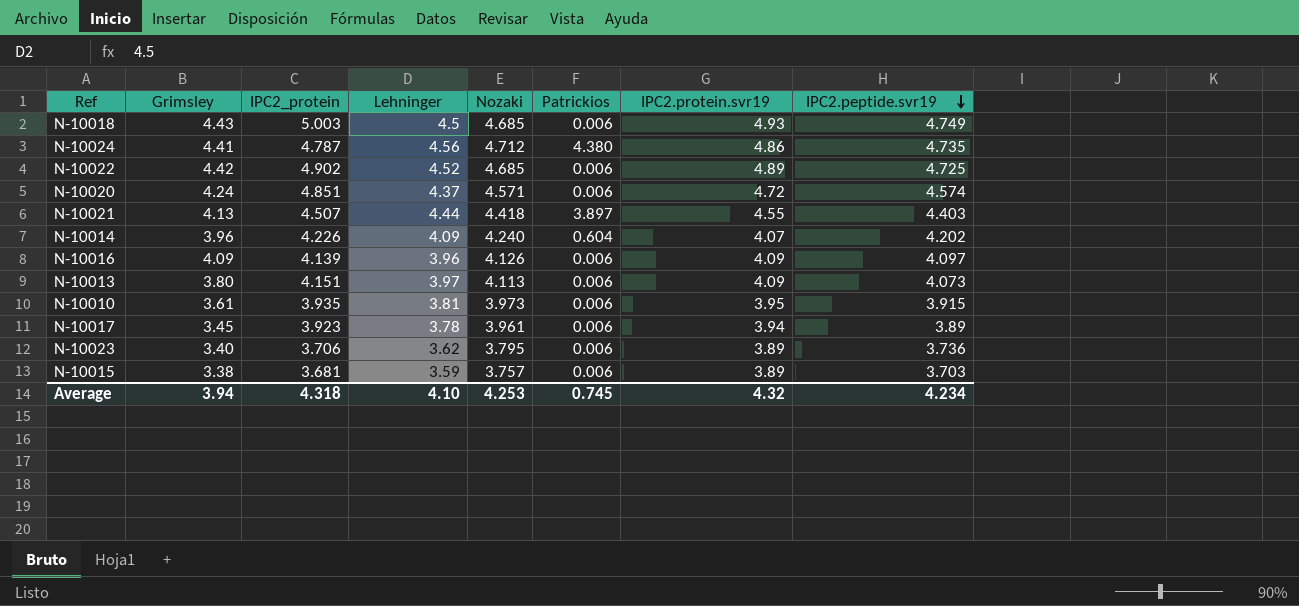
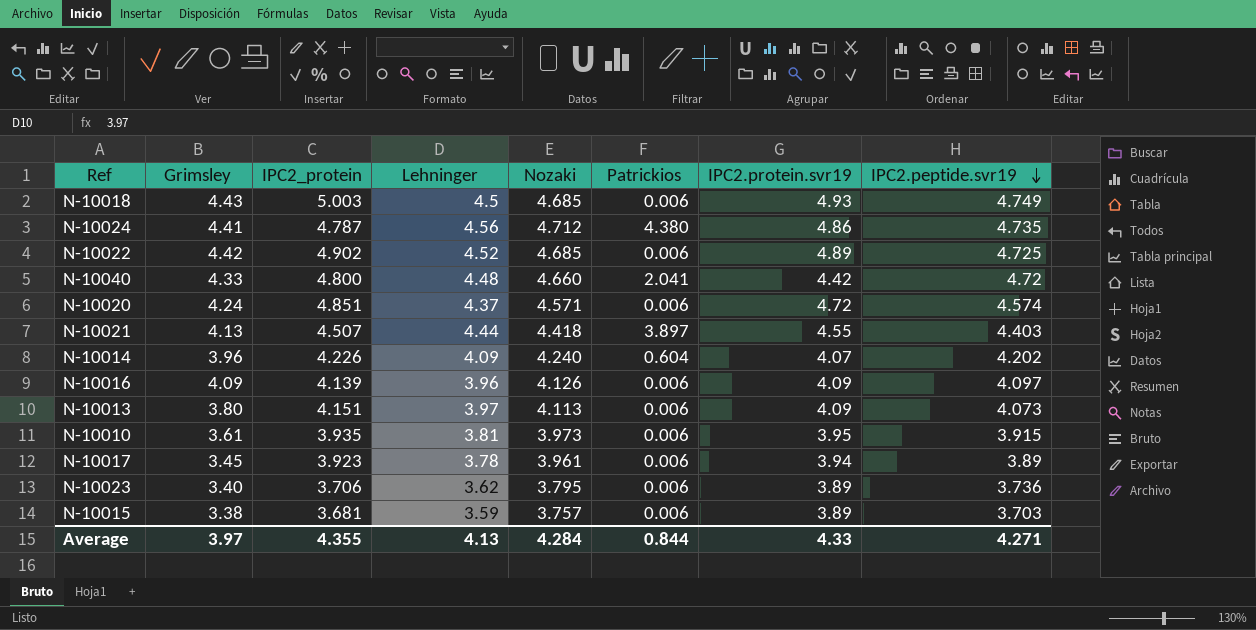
row N-10040: none -> 4.33 | 4.800 | 4.48 | 4.660 | 2.041 | 4.42 | 4.72
Average | Grimsley: 3.94 -> 3.97
Average | IPC2_protein: 4.318 -> 4.355
Average | Lehninger: 4.10 -> 4.13
Average | Nozaki: 4.253 -> 4.284
Average | Patrickios: 0.745 -> 0.844
Average | IPC2.protein.svr19: 4.32 -> 4.33
Average | IPC2.peptide.svr19: 4.234 -> 4.271

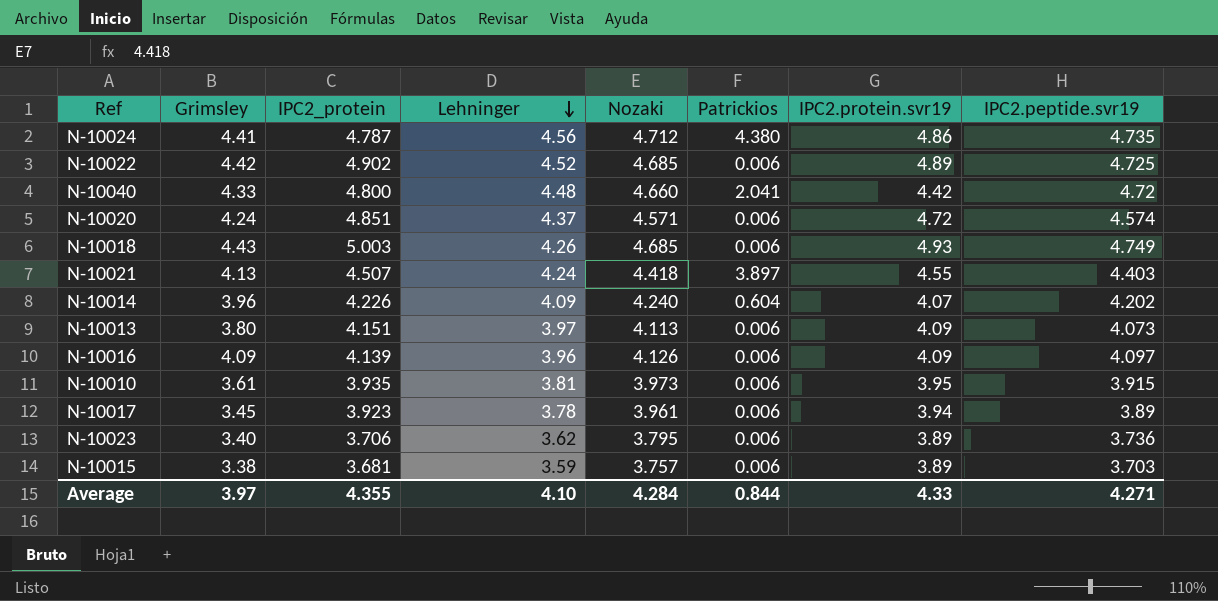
row order: IPC2.peptide.svr19 descending -> Lehninger descending
N-10018 | Lehninger: 4.5 -> 4.26
N-10021 | Lehninger: 4.44 -> 4.24
Average | Lehninger: 4.13 -> 4.10

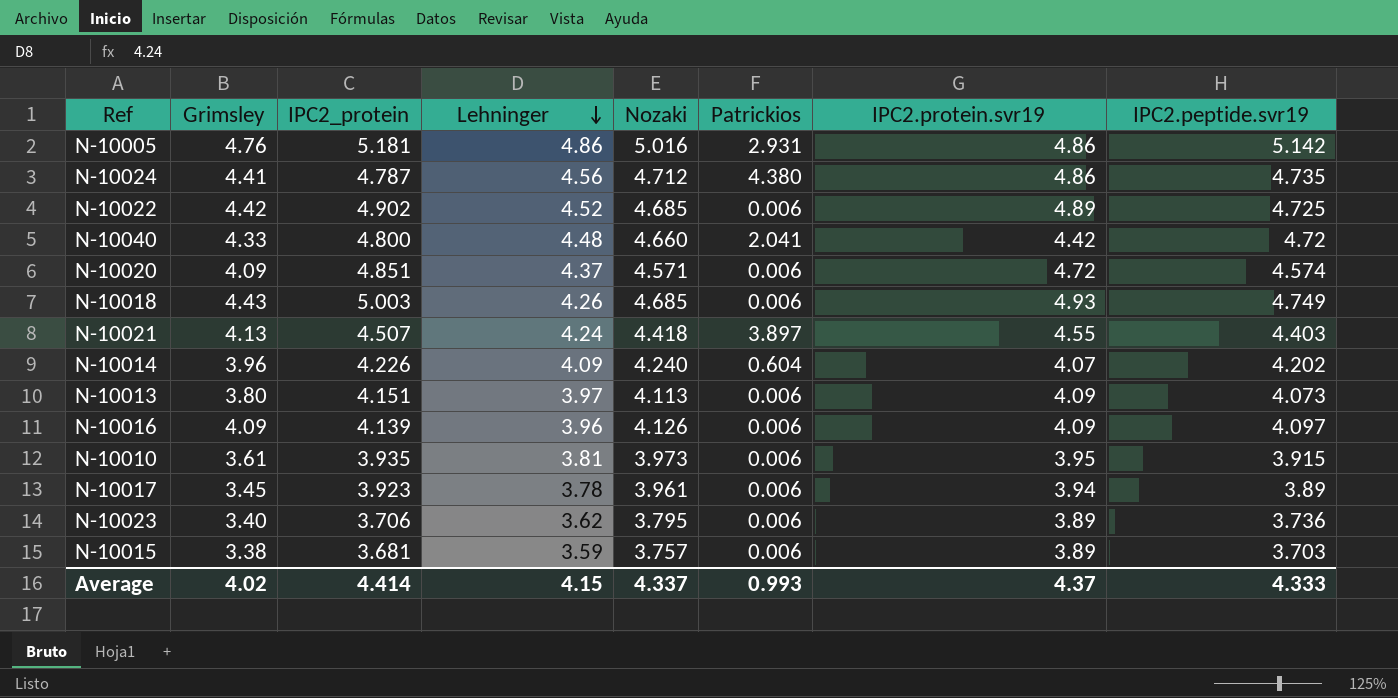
row N-10005: none -> 4.76 | 5.181 | 4.86 | 5.016 | 2.931 | 4.86 | 5.142
N-10020 | Grimsley: 4.24 -> 4.09
Average | Grimsley: 3.97 -> 4.02
Average | IPC2_protein: 4.355 -> 4.414
Average | Lehninger: 4.10 -> 4.15
Average | Nozaki: 4.284 -> 4.337
Average | Patrickios: 0.844 -> 0.993
Average | IPC2.protein.svr19: 4.33 -> 4.37
Average | IPC2.peptide.svr19: 4.271 -> 4.333

